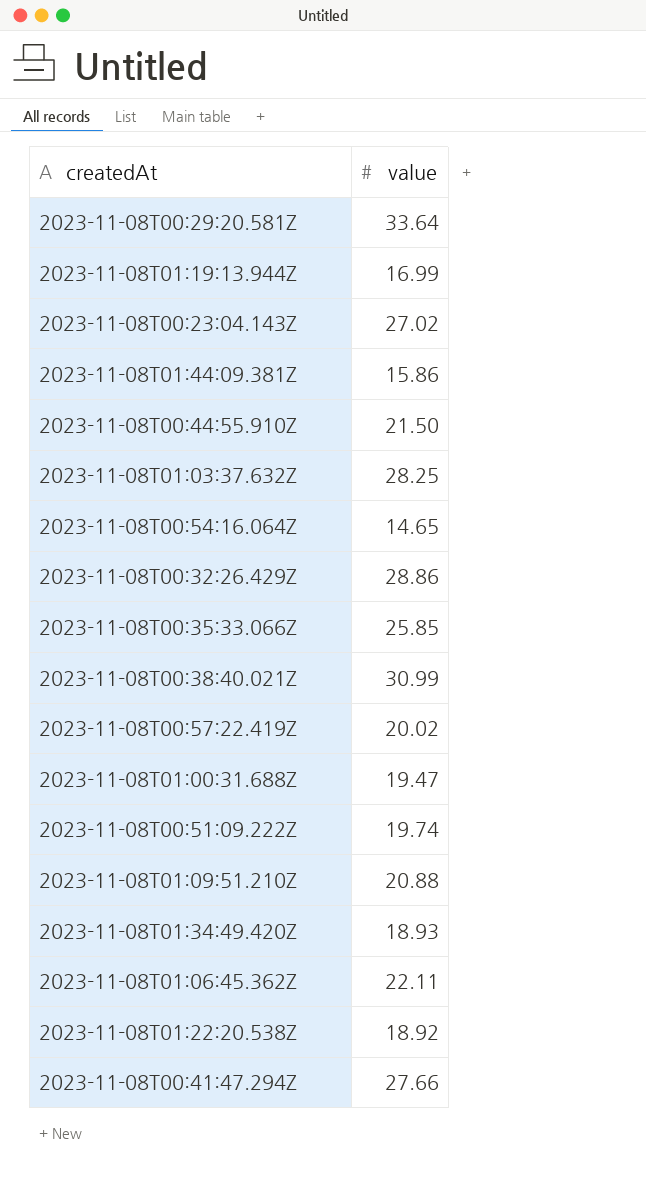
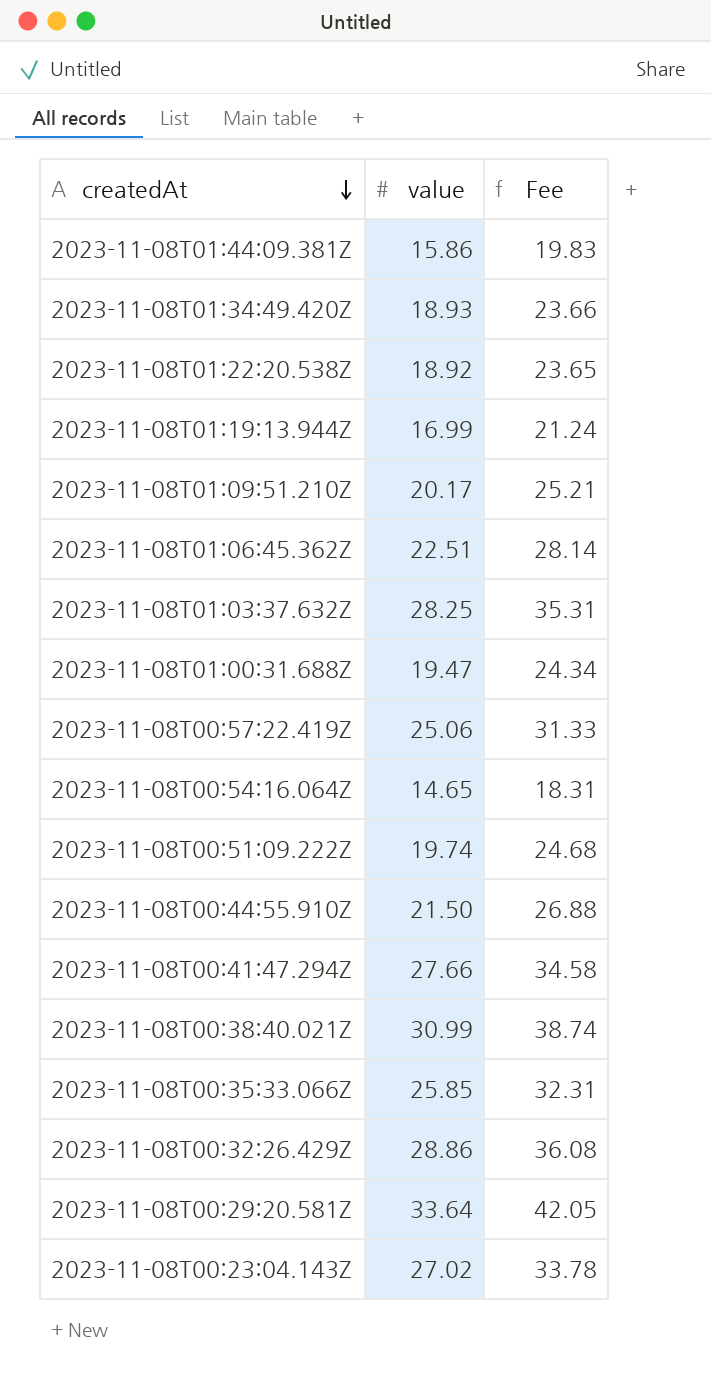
row order: none -> createdAt descending
column Fee | formula: none -> [value] * 1.25
2023-11-08T01:09:51.210Z | value: 20.88 -> 20.17
2023-11-08T01:06:45.362Z | value: 22.11 -> 22.51
2023-11-08T00:57:22.419Z | value: 20.02 -> 25.06

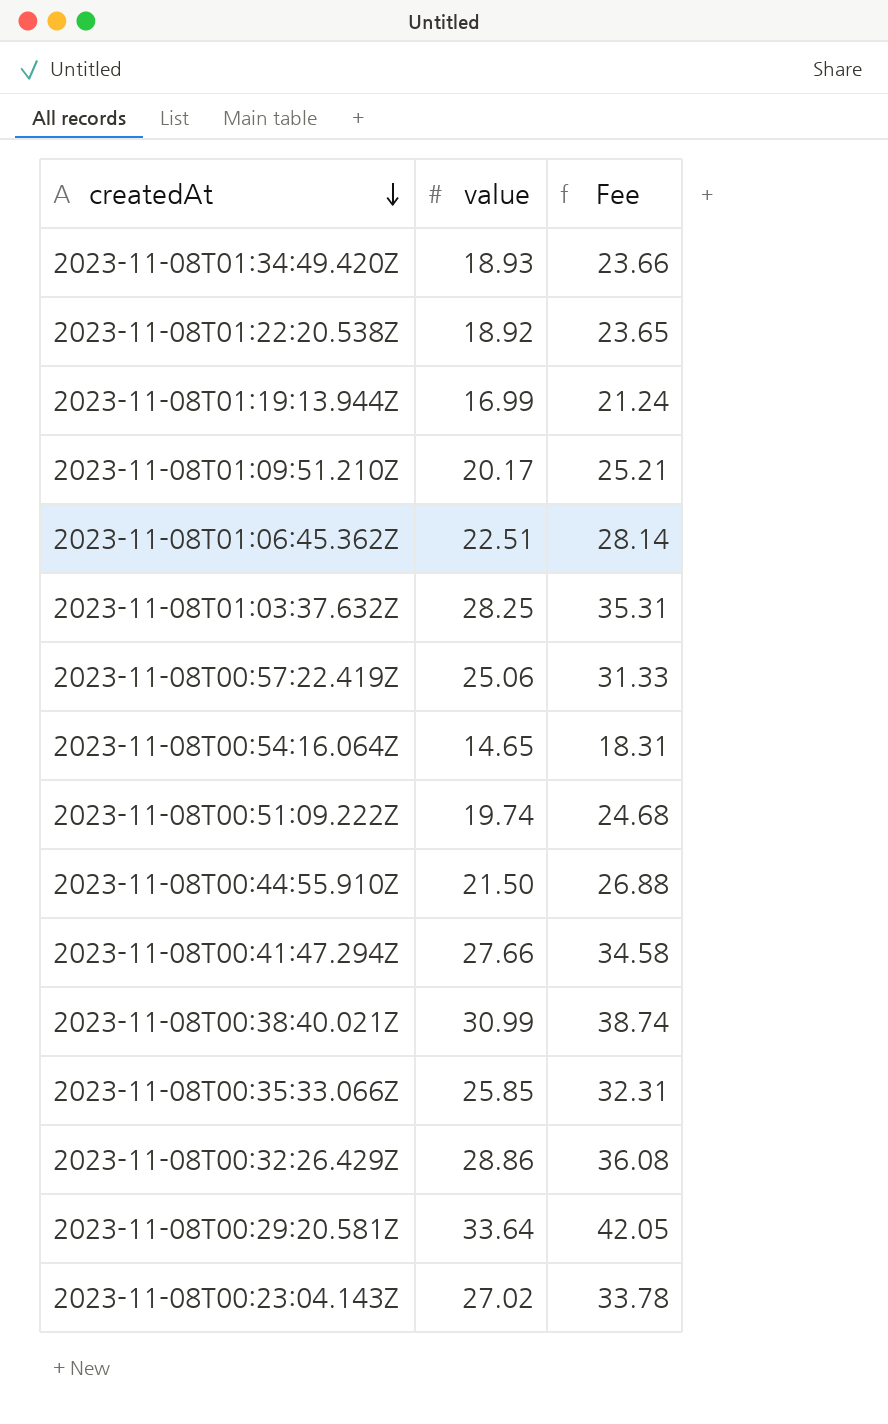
row 2023-11-08T01:44:09.381Z: 15.86 | 19.83 -> none
row 2023-11-08T01:00:31.688Z: 19.47 | 24.34 -> none

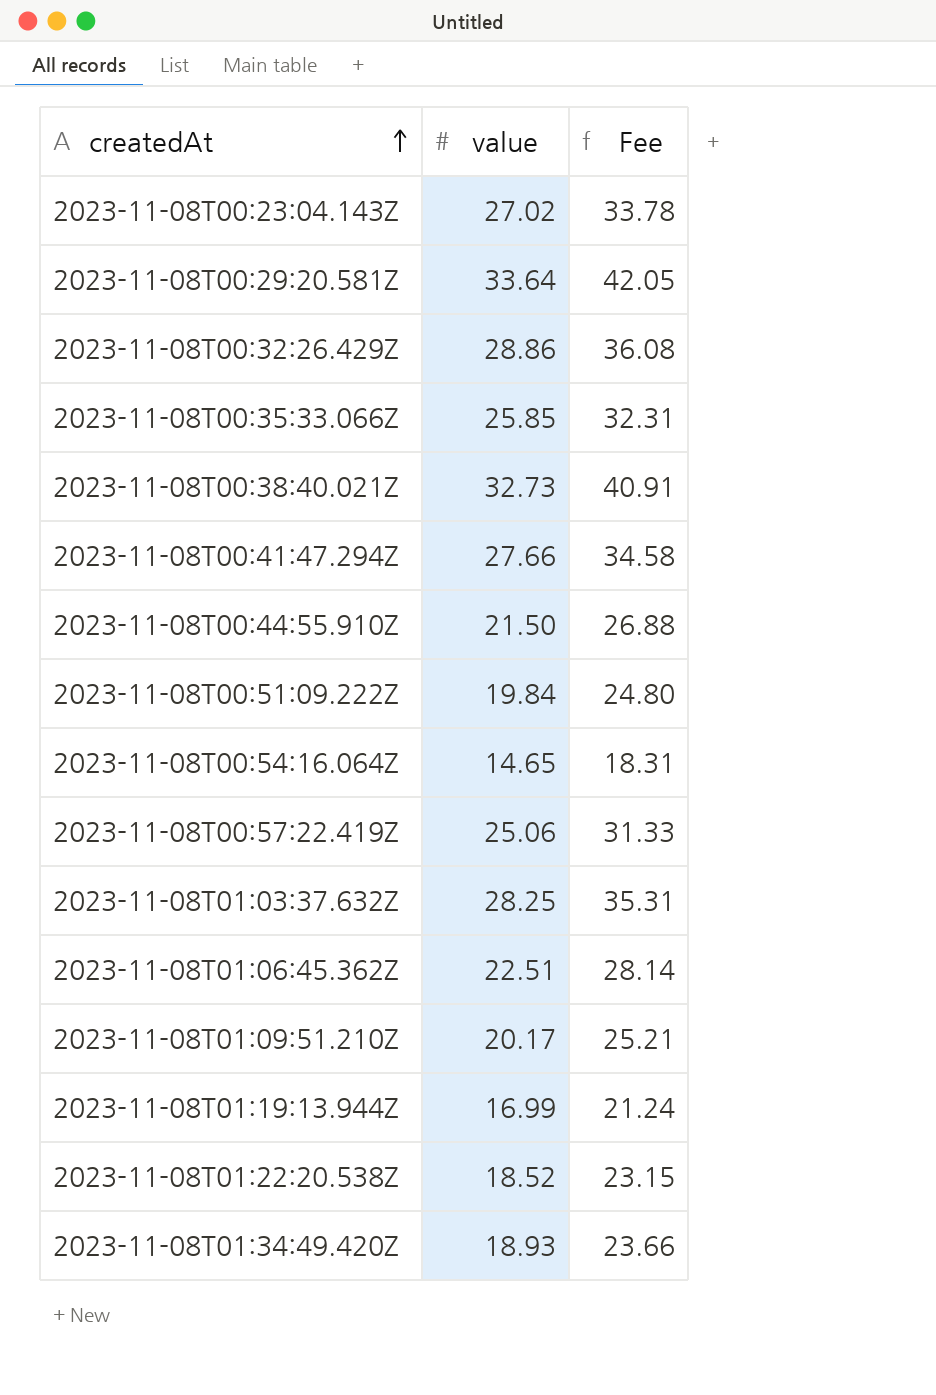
row order: createdAt descending -> createdAt ascending
2023-11-08T00:38:40.021Z | value: 30.99 -> 32.73
2023-11-08T00:38:40.021Z | Fee: 38.74 -> 40.91
2023-11-08T00:51:09.222Z | value: 19.74 -> 19.84
2023-11-08T00:51:09.222Z | Fee: 24.68 -> 24.80
2023-11-08T01:22:20.538Z | value: 18.92 -> 18.52
2023-11-08T01:22:20.538Z | Fee: 23.65 -> 23.15

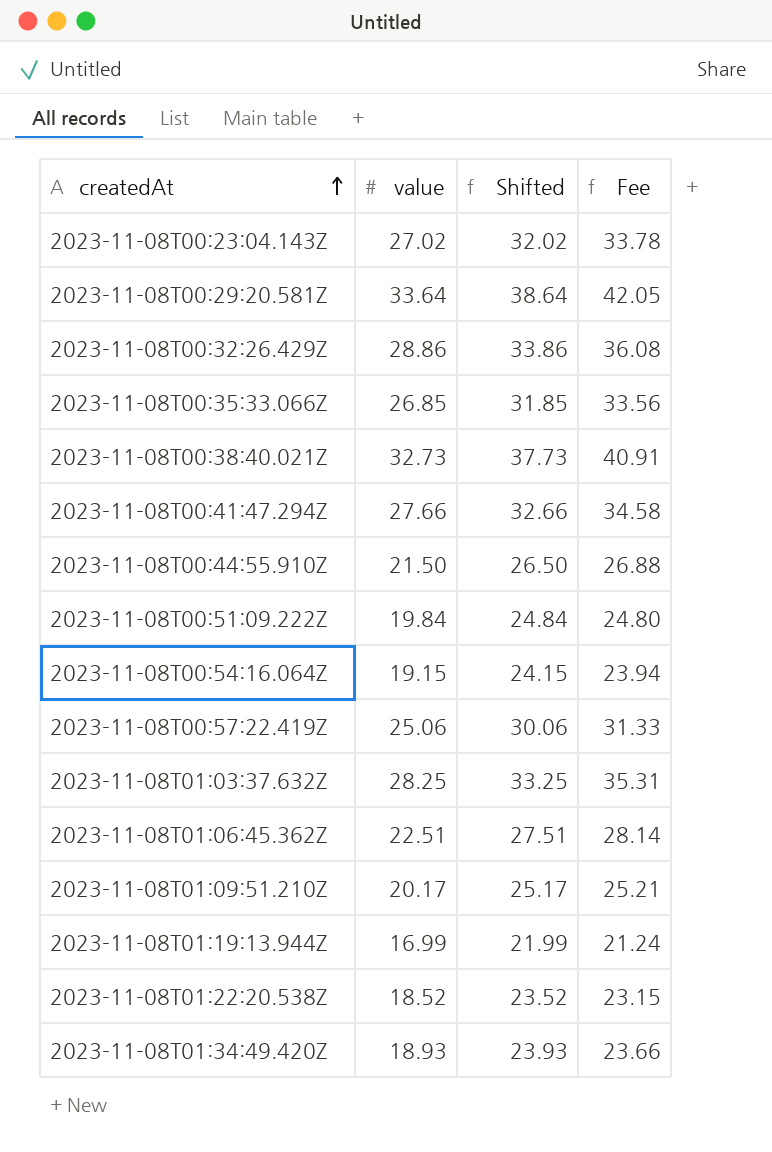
column Shifted | formula: none -> [value] + 5
2023-11-08T00:35:33.066Z | value: 25.85 -> 26.85
2023-11-08T00:35:33.066Z | Fee: 32.31 -> 33.56
2023-11-08T00:54:16.064Z | value: 14.65 -> 19.15
2023-11-08T00:54:16.064Z | Fee: 18.31 -> 23.94

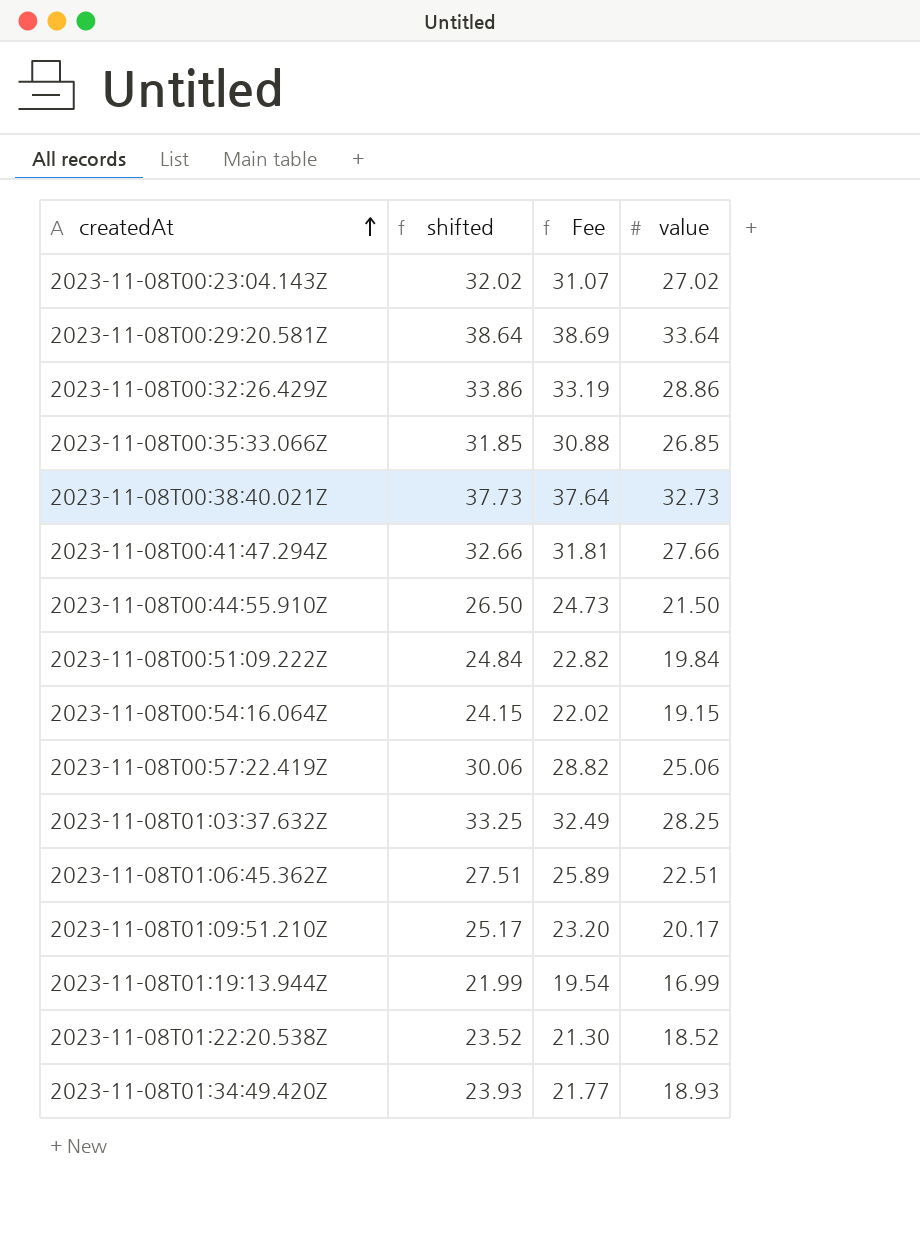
column name: Shifted -> shifted
column Fee | formula: [value] * 1.25 -> [value] * 1.15
column value | position: 2 -> 4

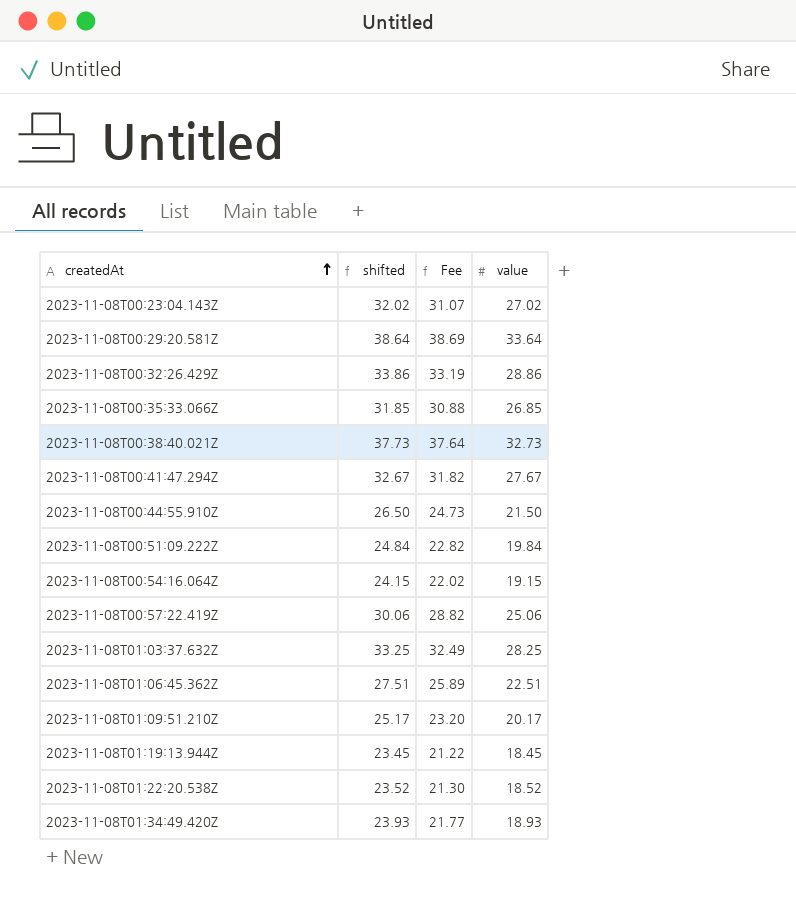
2023-11-08T00:41:47.294Z | shifted: 32.66 -> 32.67
2023-11-08T00:41:47.294Z | Fee: 31.81 -> 31.82
2023-11-08T00:41:47.294Z | value: 27.66 -> 27.67
2023-11-08T01:19:13.944Z | shifted: 21.99 -> 23.45
2023-11-08T01:19:13.944Z | Fee: 19.54 -> 21.22
2023-11-08T01:19:13.944Z | value: 16.99 -> 18.45

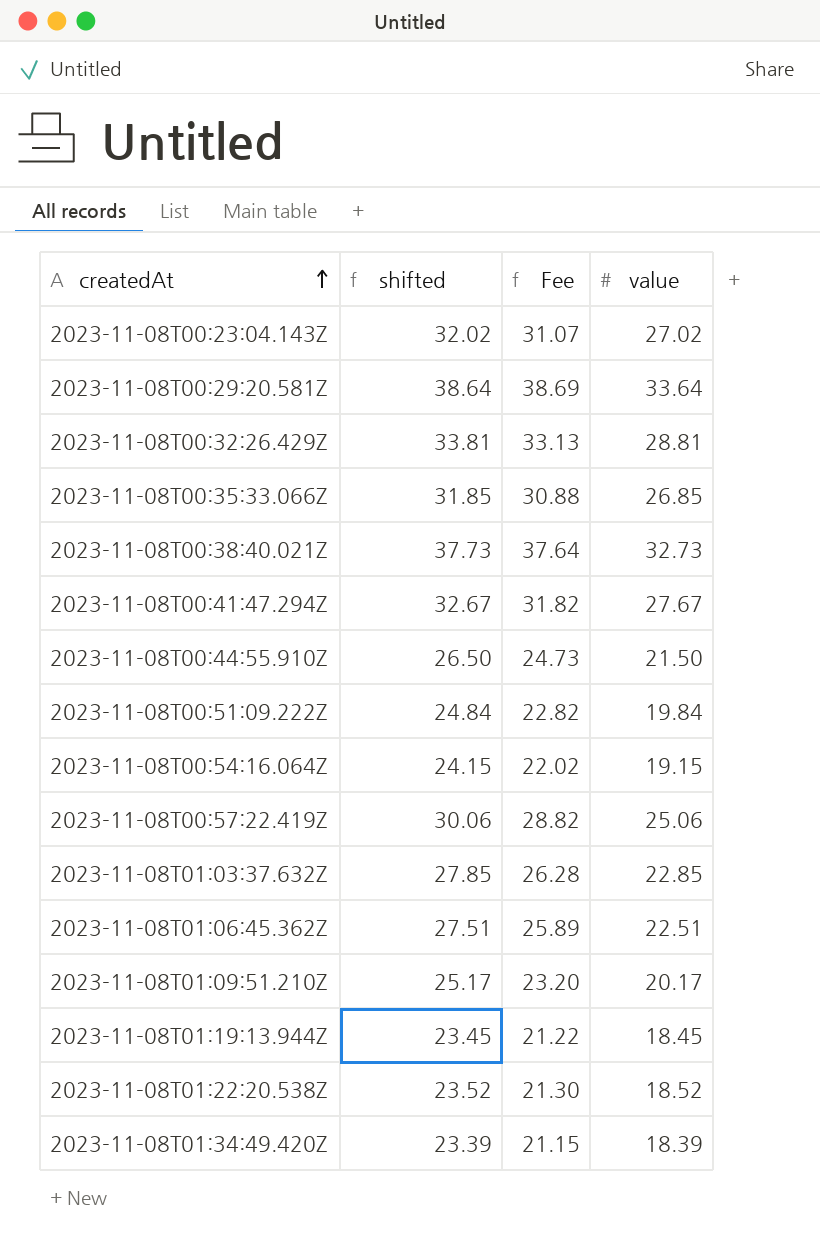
2023-11-08T00:32:26.429Z | shifted: 33.86 -> 33.81
2023-11-08T00:32:26.429Z | Fee: 33.19 -> 33.13
2023-11-08T00:32:26.429Z | value: 28.86 -> 28.81
2023-11-08T01:03:37.632Z | shifted: 33.25 -> 27.85
2023-11-08T01:03:37.632Z | Fee: 32.49 -> 26.28
2023-11-08T01:03:37.632Z | value: 28.25 -> 22.85
2023-11-08T01:34:49.420Z | shifted: 23.93 -> 23.39
2023-11-08T01:34:49.420Z | Fee: 21.77 -> 21.15
2023-11-08T01:34:49.420Z | value: 18.93 -> 18.39

